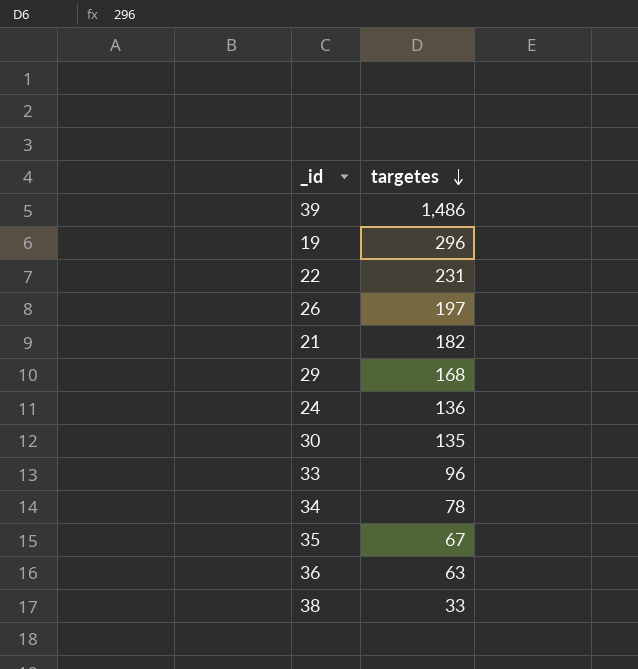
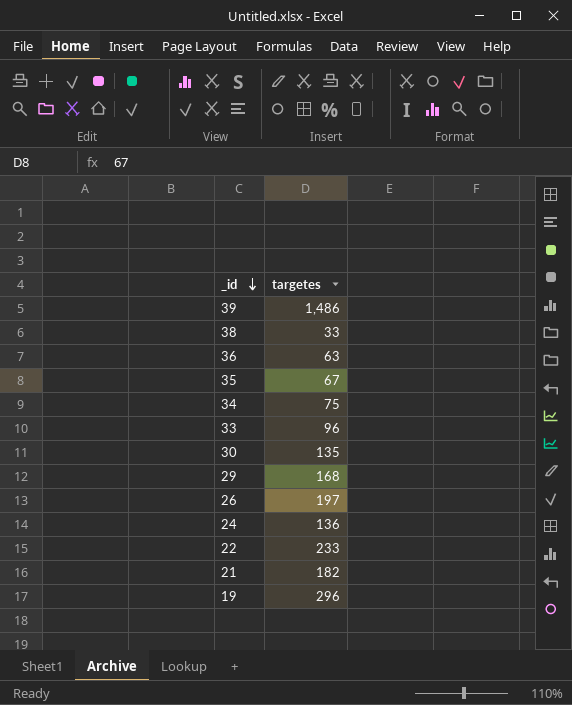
row order: targetes descending -> _id descending
34 | targetes: 78 -> 75
22 | targetes: 231 -> 233

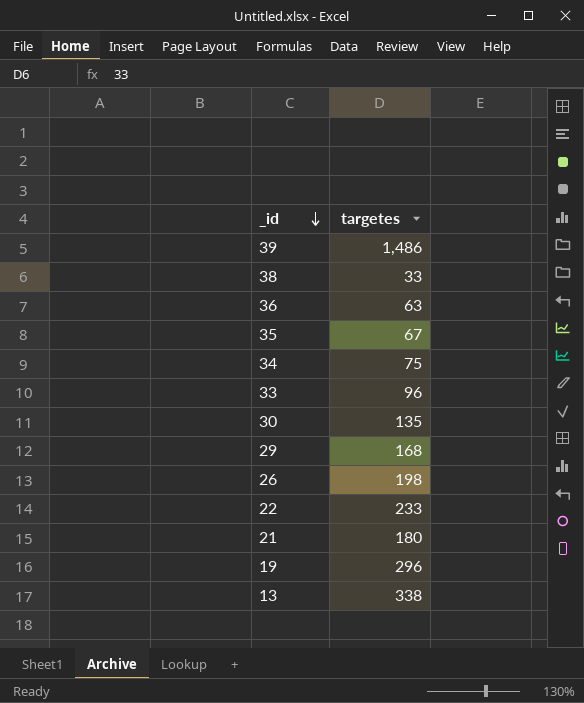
row 24: 136 -> none
26 | targetes: 197 -> 198
21 | targetes: 182 -> 180
row 13: none -> 338

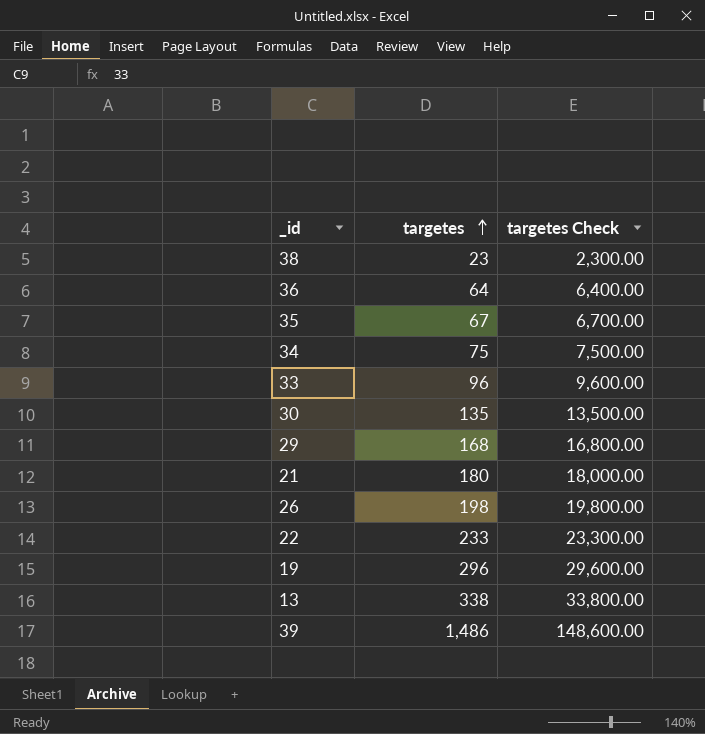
row order: _id descending -> targetes ascending
column targetes Check | formula: none -> [targetes] * 100
38 | targetes: 33 -> 23
36 | targetes: 63 -> 64

